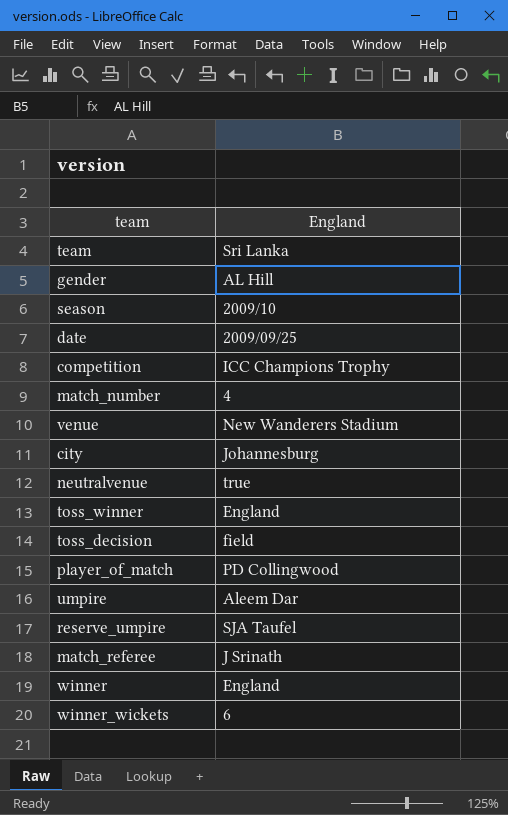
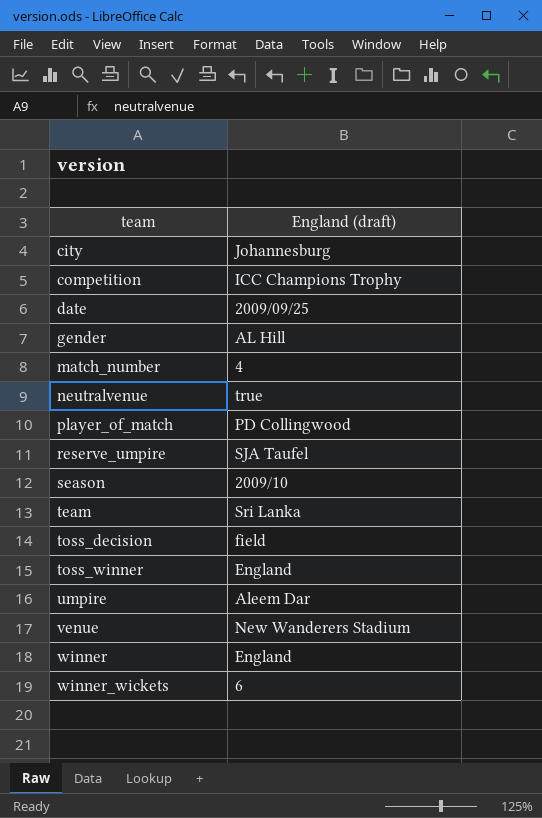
row order: none -> team ascending
column name: England -> England (draft)
row match_referee: J Srinath -> none

